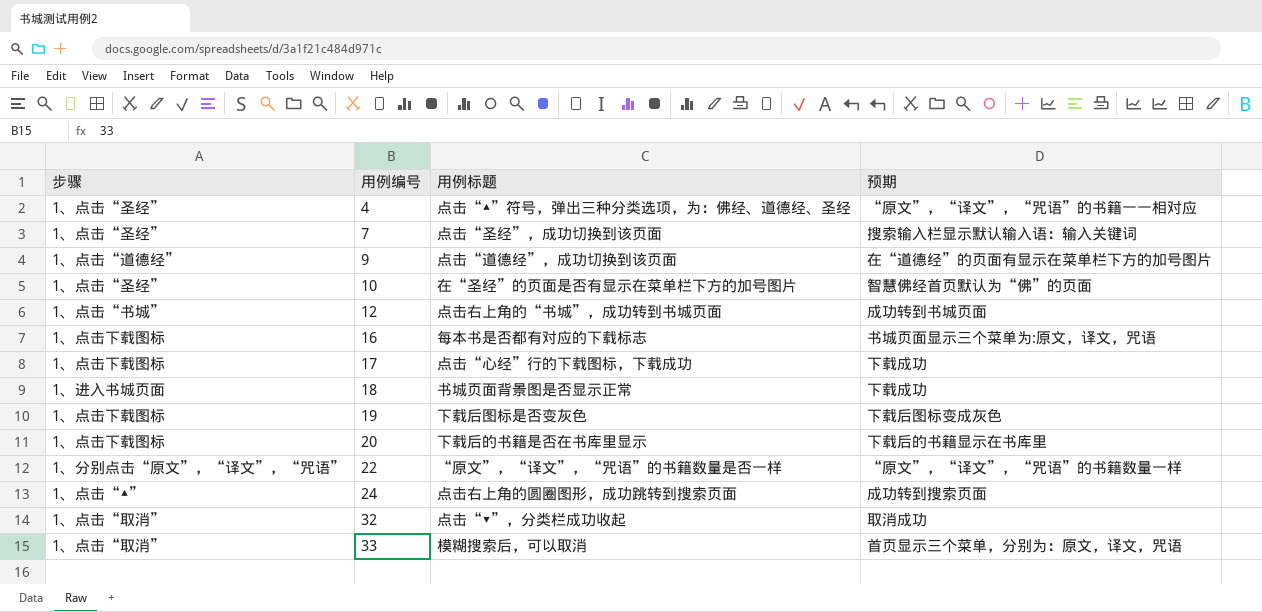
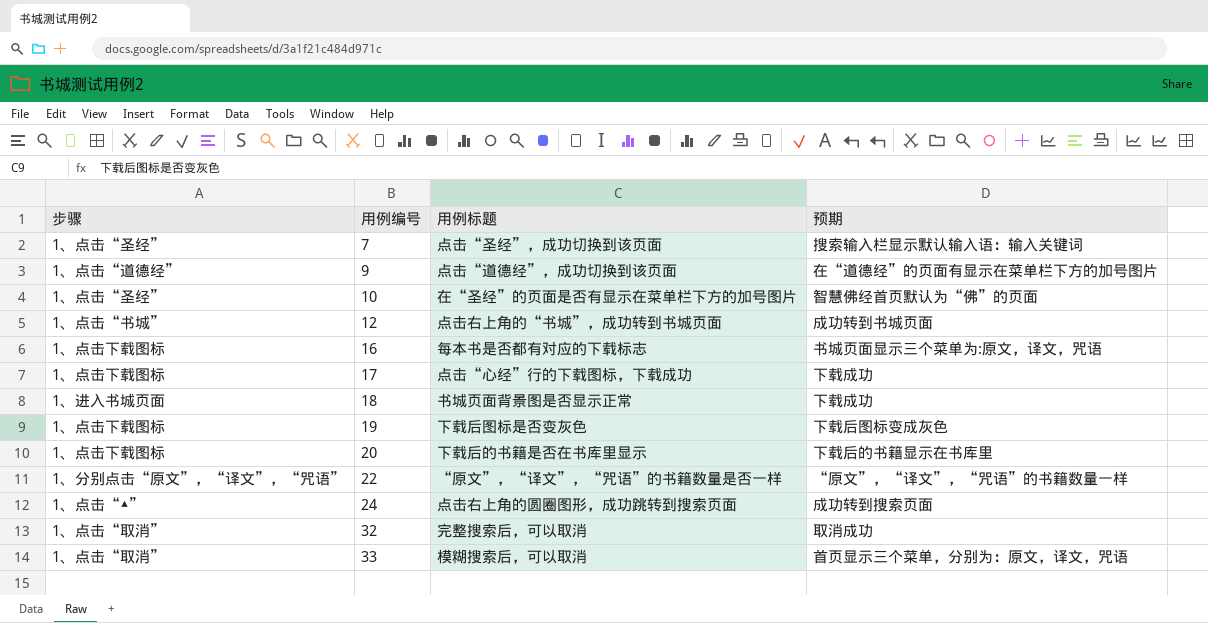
row 4: 1、点击“圣经” | 点击“▲”符号，弹出三种分类选项，为：佛经、道德经、圣经 | “原文”，“译文”，“咒语”的书籍一一相对应 -> none
32 | 用例标题: 点击“▼”，分类栏成功收起 -> 完整搜索后，可以取消

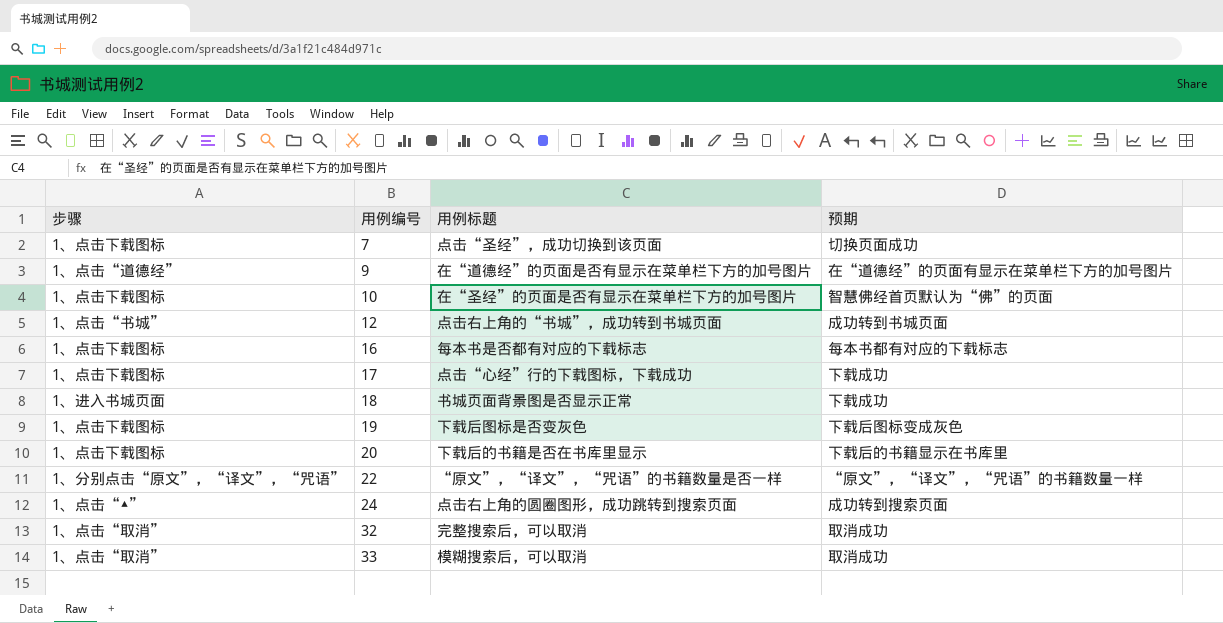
7 | 步骤: 1、点击“圣经” -> 1、点击下载图标
7 | 预期: 搜索输入栏显示默认输入语：输入关键词 -> 切换页面成功
9 | 用例标题: 点击“道德经”，成功切换到该页面 -> 在“道德经”的页面是否有显示在菜单栏下方的加号图片
10 | 步骤: 1、点击“圣经” -> 1、点击下载图标
16 | 预期: 书城页面显示三个菜单为:原文，译文，咒语 -> 每本书都有对应的下载标志
33 | 预期: 首页显示三个菜单，分别为：原文，译文，咒语 -> 取消成功

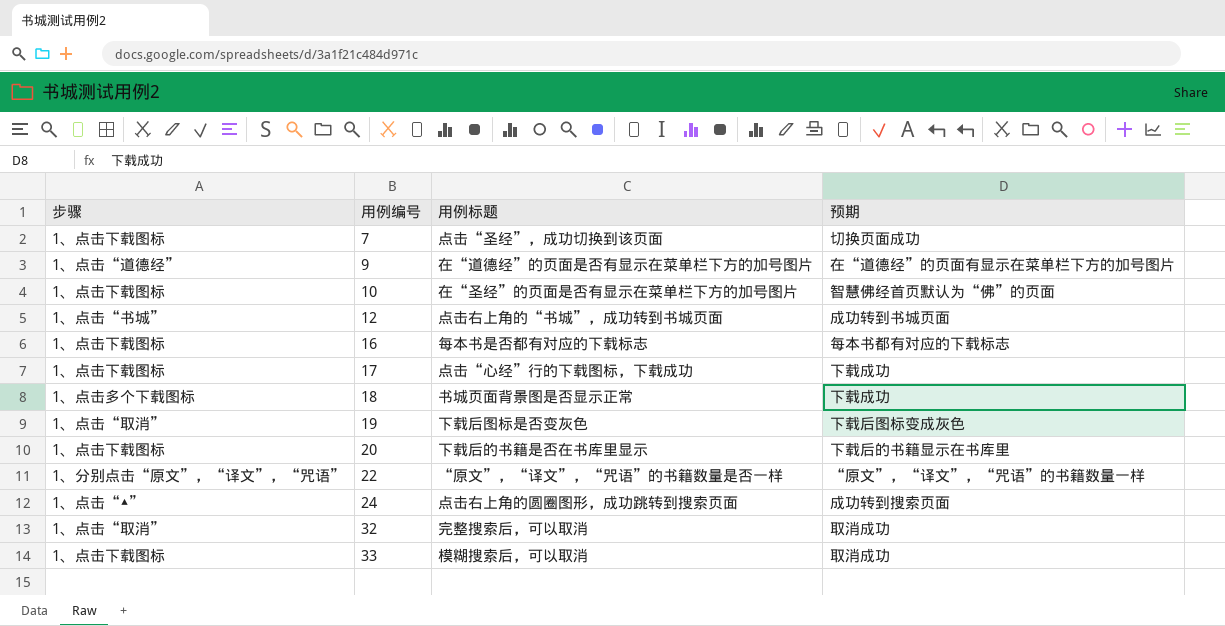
18 | 步骤: 1、进入书城页面 -> 1、点击多个下载图标
19 | 步骤: 1、点击下载图标 -> 1、点击“取消”
33 | 步骤: 1、点击“取消” -> 1、点击下载图标

